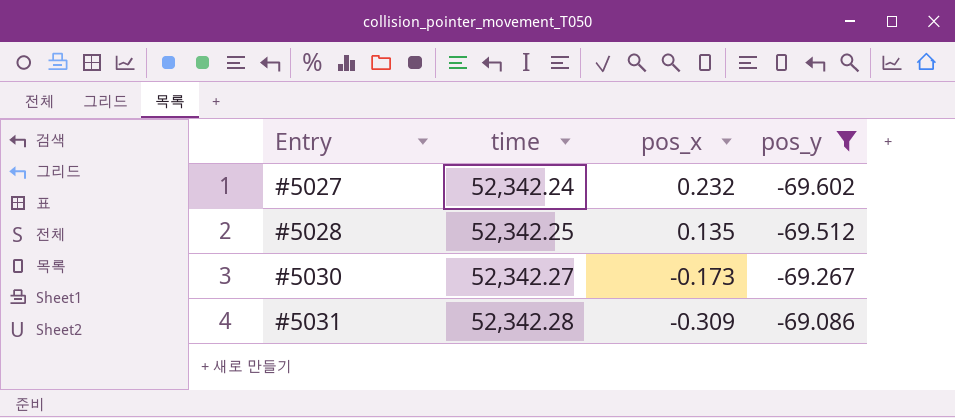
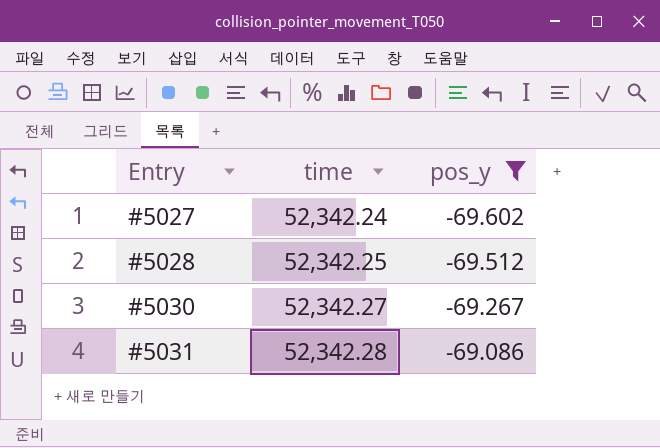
column pos_x | position: 3 -> none

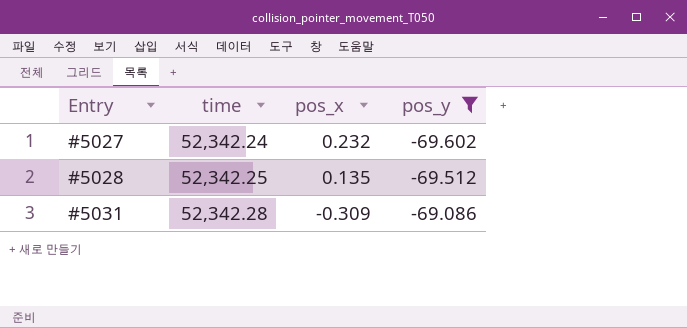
column pos_x | position: none -> 3
row #5030: 52,342.27 | -69.267 -> none

